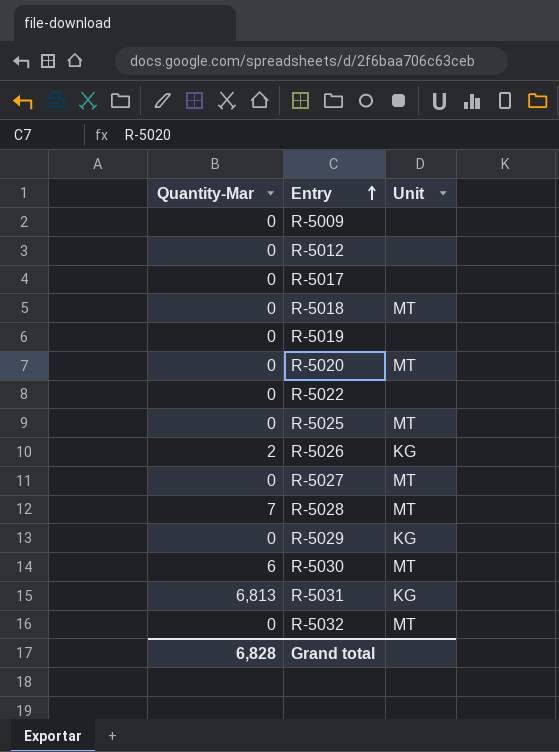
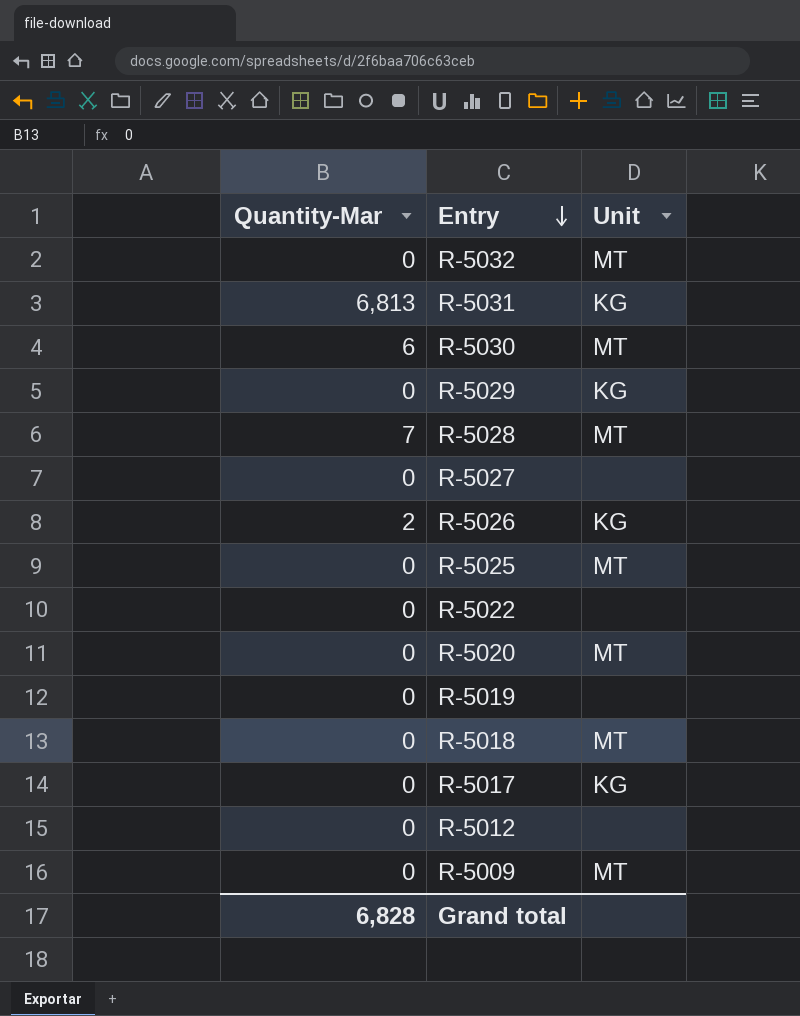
row order: Entry ascending -> Entry descending
R-5027 | Unit: MT -> none
R-5017 | Unit: none -> KG
R-5009 | Unit: none -> MT

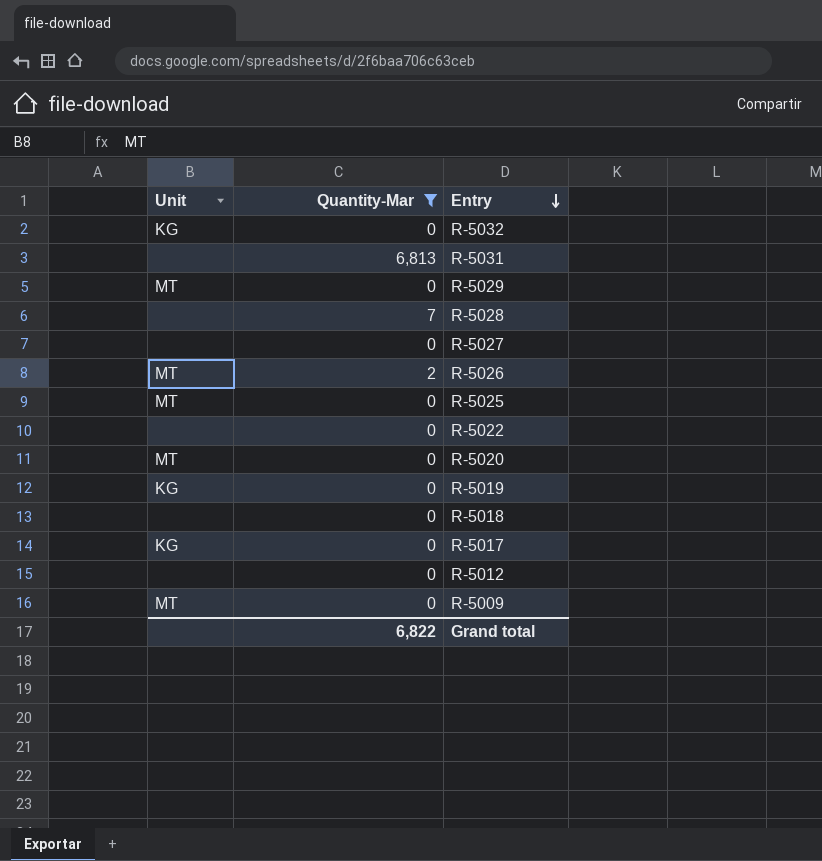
filter: none -> Quantity-Mar != 6
column Unit | position: 3 -> 1
R-5032 | Unit: MT -> KG
R-5031 | Unit: KG -> none
R-5029 | Unit: KG -> MT
R-5028 | Unit: MT -> none
R-5026 | Unit: KG -> MT
R-5019 | Unit: none -> KG
R-5018 | Unit: MT -> none
Grand total | Quantity-Mar: 6,828 -> 6,822

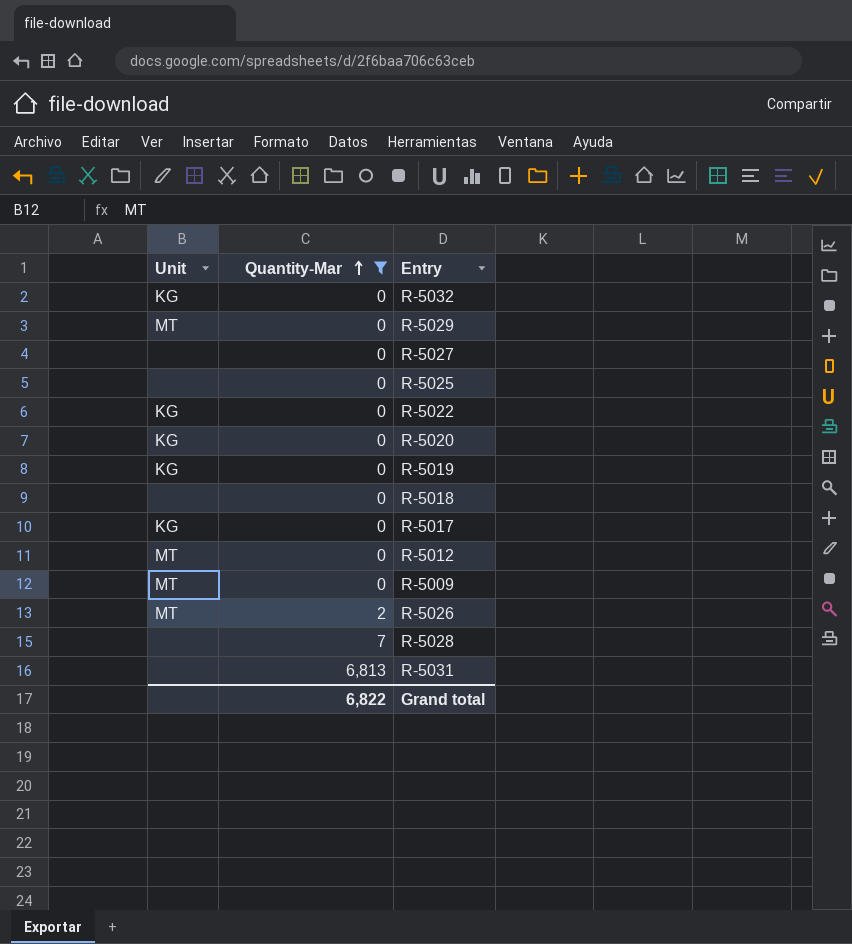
row order: Entry descending -> Quantity-Mar ascending
R-5025 | Unit: MT -> none
R-5022 | Unit: none -> KG
R-5020 | Unit: MT -> KG
R-5012 | Unit: none -> MT

